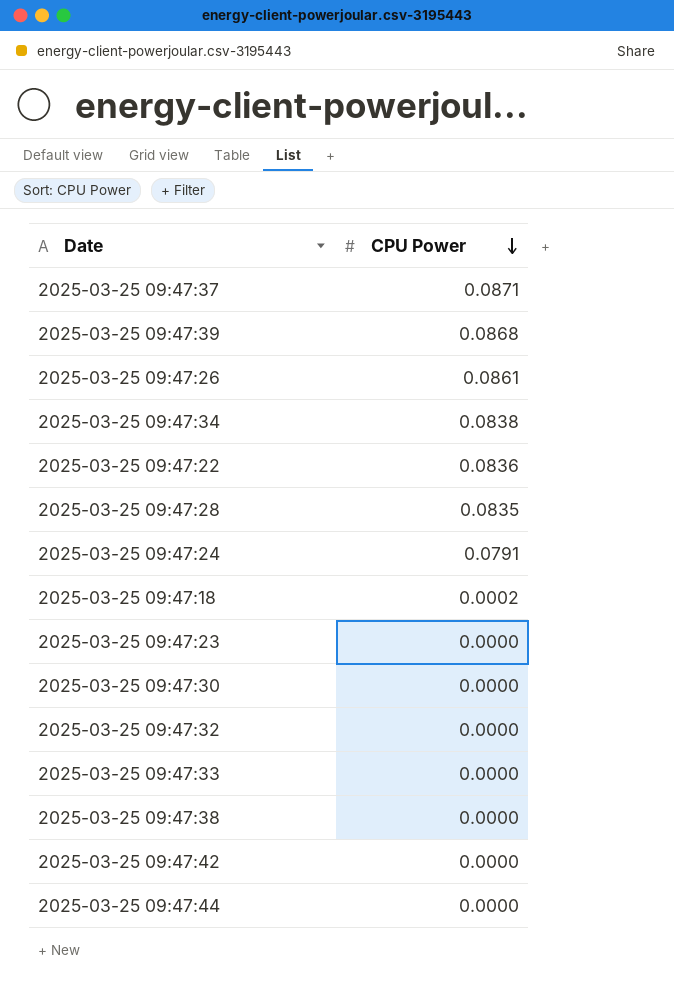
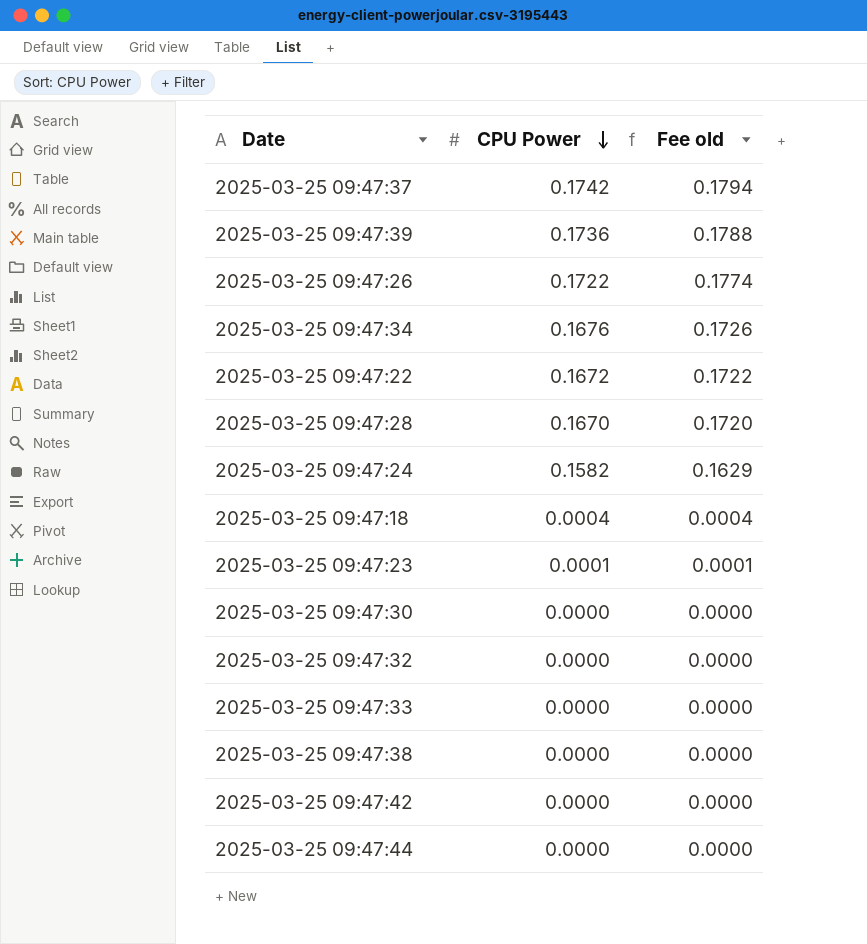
column Fee old | formula: none -> [CPU Power] * 1.03
2025-03-25 09:47:37 | CPU Power: 0.0871 -> 0.1742
2025-03-25 09:47:39 | CPU Power: 0.0868 -> 0.1736
2025-03-25 09:47:26 | CPU Power: 0.0861 -> 0.1722
2025-03-25 09:47:34 | CPU Power: 0.0838 -> 0.1676
2025-03-25 09:47:22 | CPU Power: 0.0836 -> 0.1672
2025-03-25 09:47:28 | CPU Power: 0.0835 -> 0.1670
2025-03-25 09:47:24 | CPU Power: 0.0791 -> 0.1582
2025-03-25 09:47:18 | CPU Power: 0.0002 -> 0.0004
2025-03-25 09:47:23 | CPU Power: 0.0000 -> 0.0001

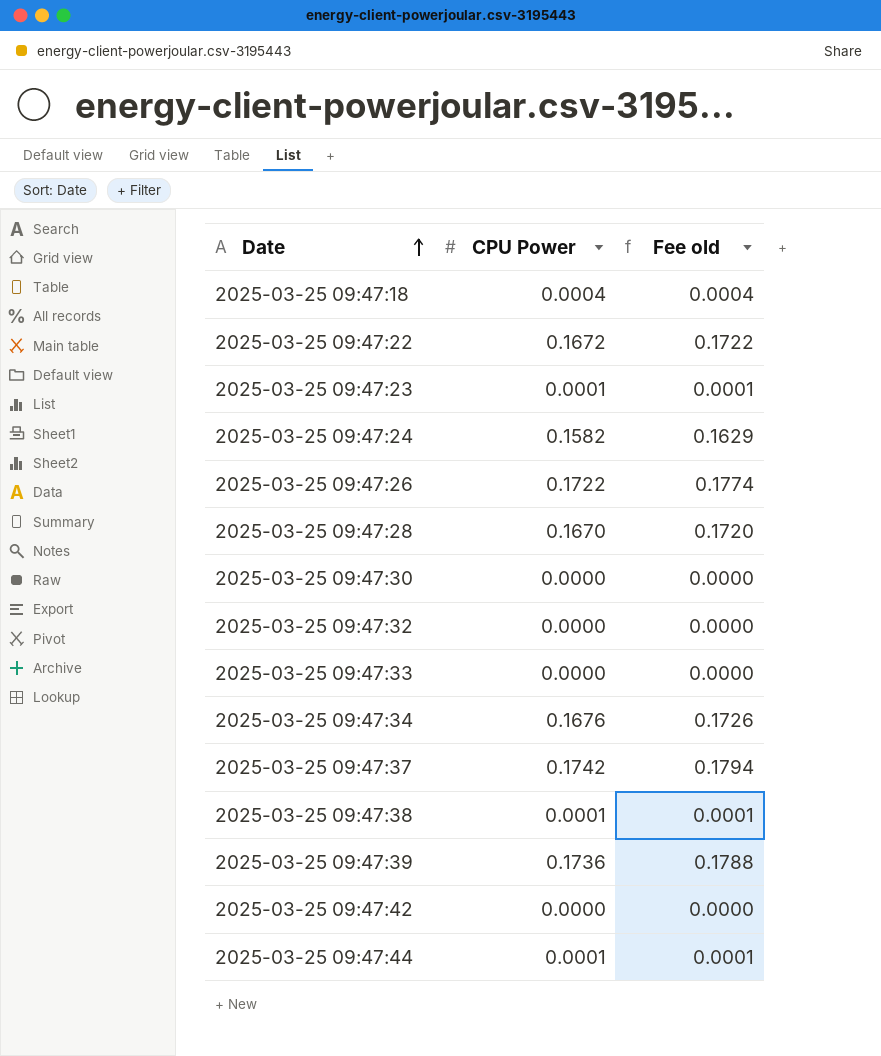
row order: CPU Power descending -> Date ascending
2025-03-25 09:47:38 | CPU Power: 0.0000 -> 0.0001
2025-03-25 09:47:38 | Fee old: 0.0000 -> 0.0001
2025-03-25 09:47:44 | CPU Power: 0.0000 -> 0.0001
2025-03-25 09:47:44 | Fee old: 0.0000 -> 0.0001

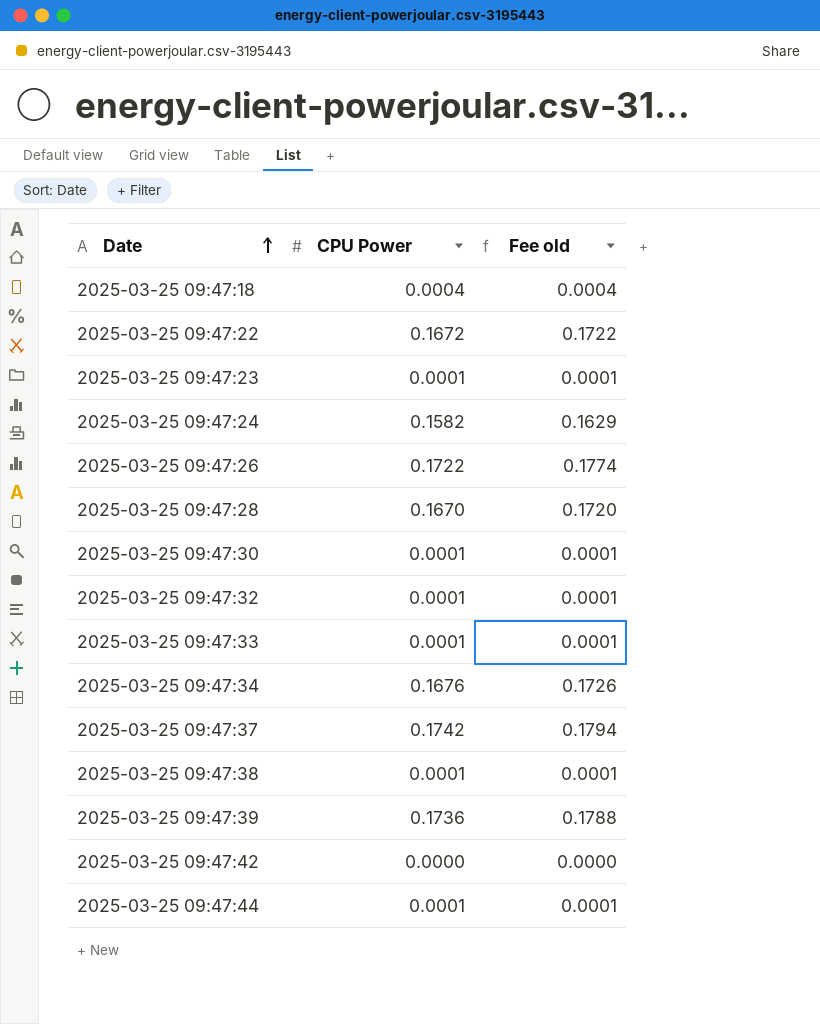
2025-03-25 09:47:30 | CPU Power: 0.0000 -> 0.0001
2025-03-25 09:47:30 | Fee old: 0.0000 -> 0.0001
2025-03-25 09:47:32 | CPU Power: 0.0000 -> 0.0001
2025-03-25 09:47:32 | Fee old: 0.0000 -> 0.0001
2025-03-25 09:47:33 | CPU Power: 0.0000 -> 0.0001
2025-03-25 09:47:33 | Fee old: 0.0000 -> 0.0001

